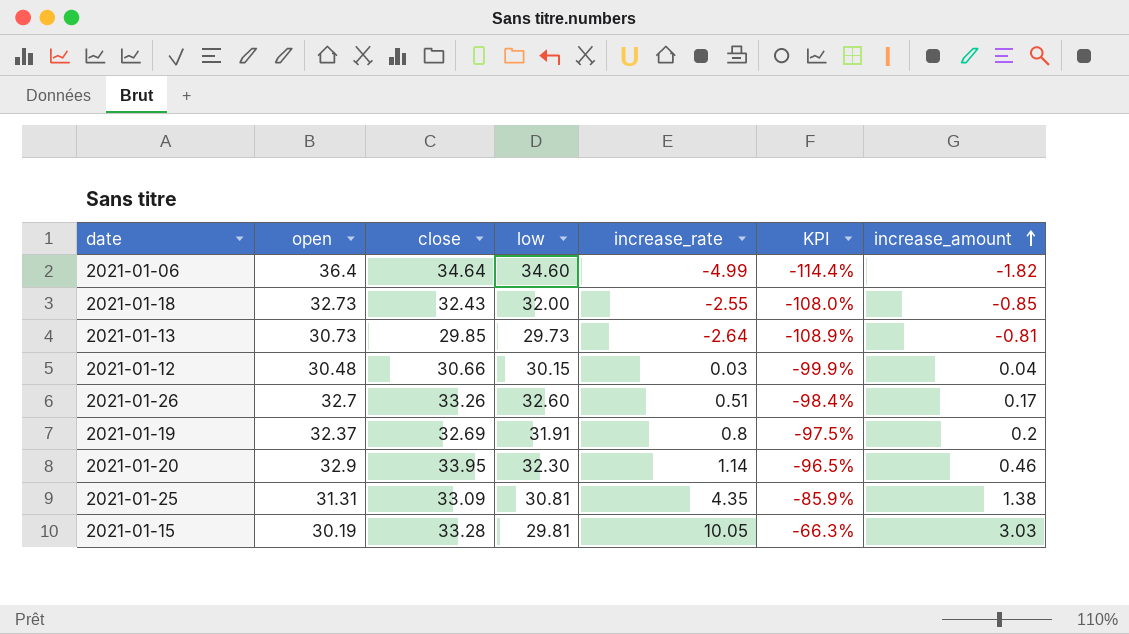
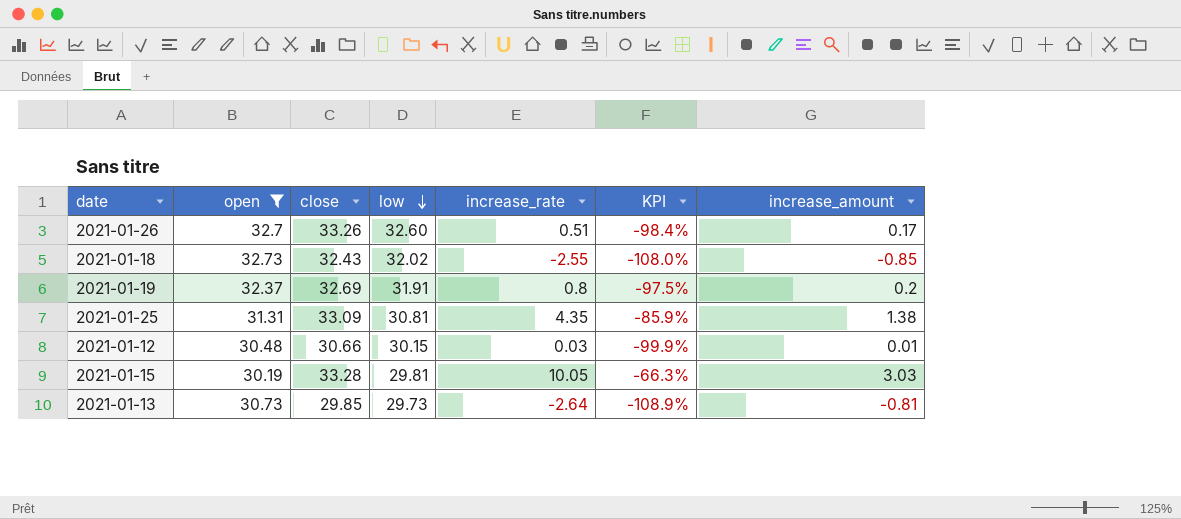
filter: none -> open <= 32.73
row order: increase_amount ascending -> low descending
2021-01-18 | low: 32.00 -> 32.02
2021-01-12 | increase_amount: 0.04 -> 0.01

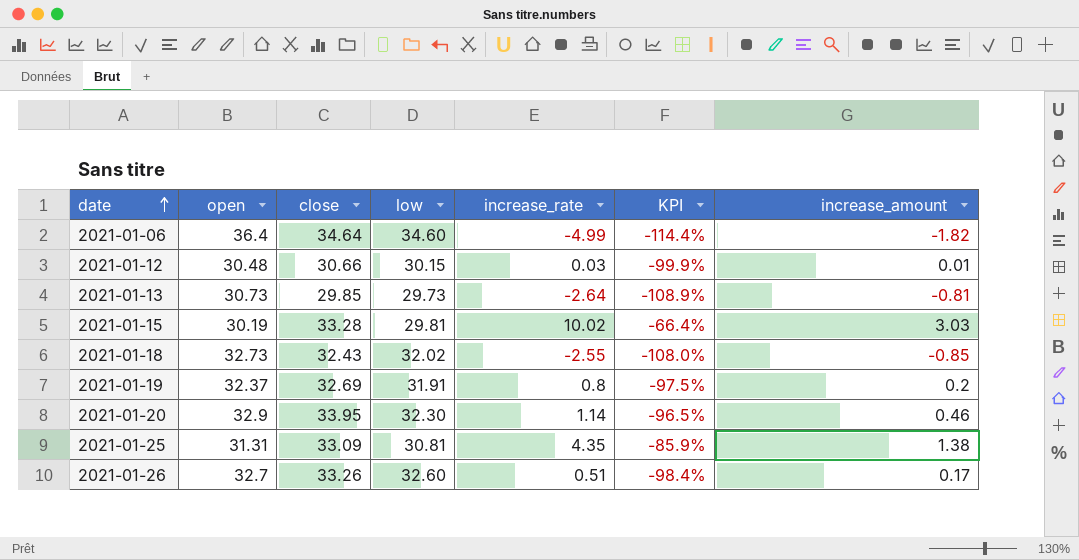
filter: open <= 32.73 -> none
row order: low descending -> date ascending
2021-01-15 | increase_rate: 10.05 -> 10.02
2021-01-15 | KPI: -66.3% -> -66.4%

